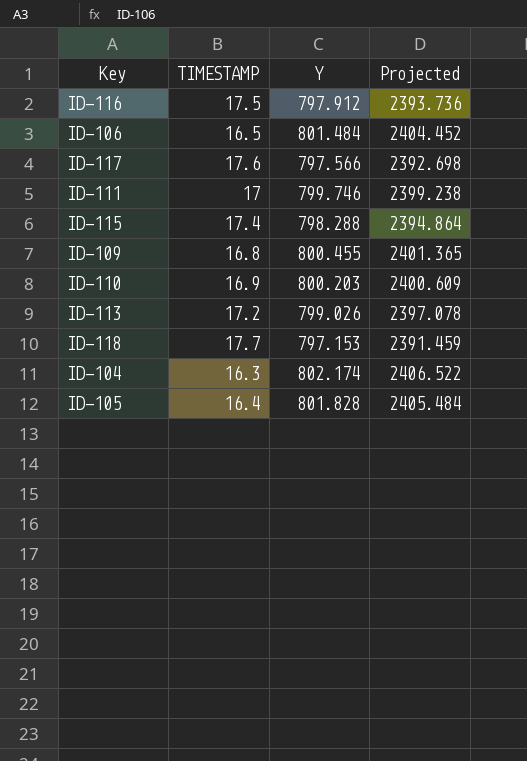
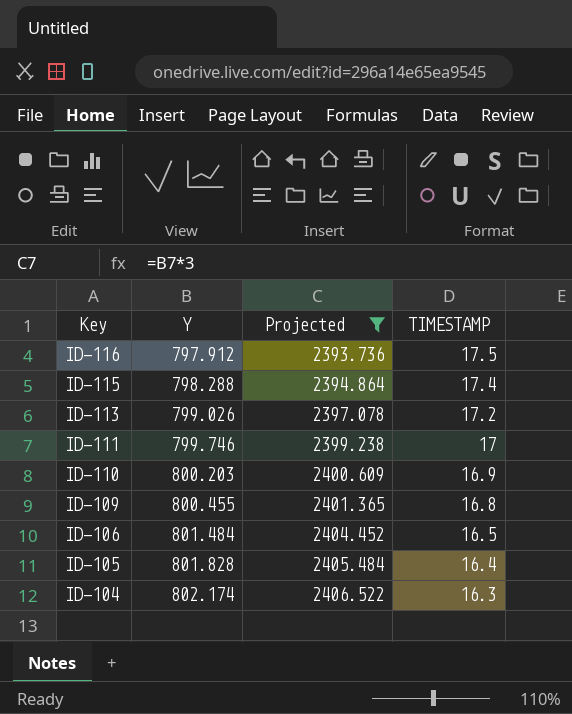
filter: none -> Projected >= 2393.736
row order: none -> Key descending
column TIMESTAMP | position: 2 -> 4

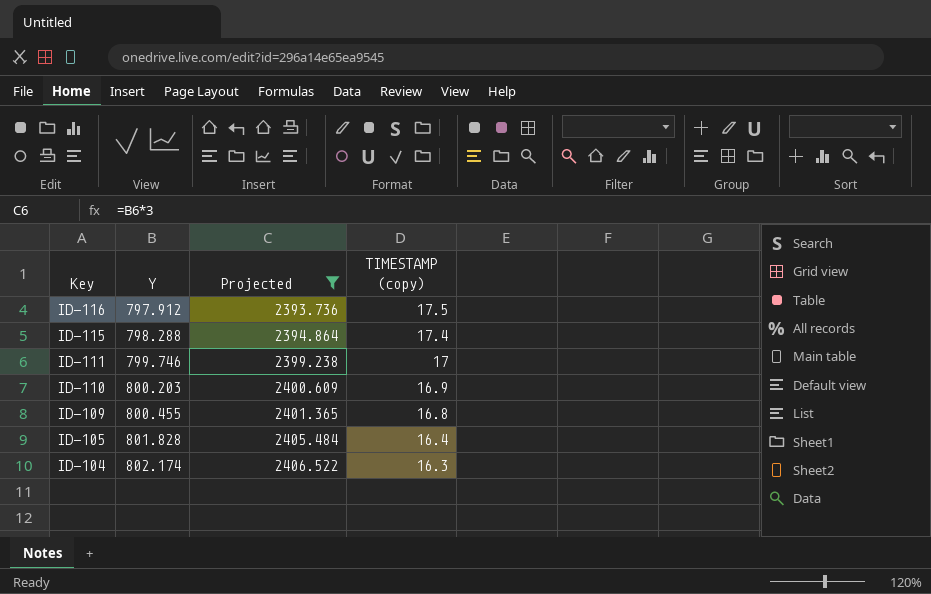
column name: TIMESTAMP -> TIMESTAMP (copy)
row ID-113: 799.026 | 2397.078 | 17.2 -> none
row ID-106: 801.484 | 2404.452 | 16.5 -> none

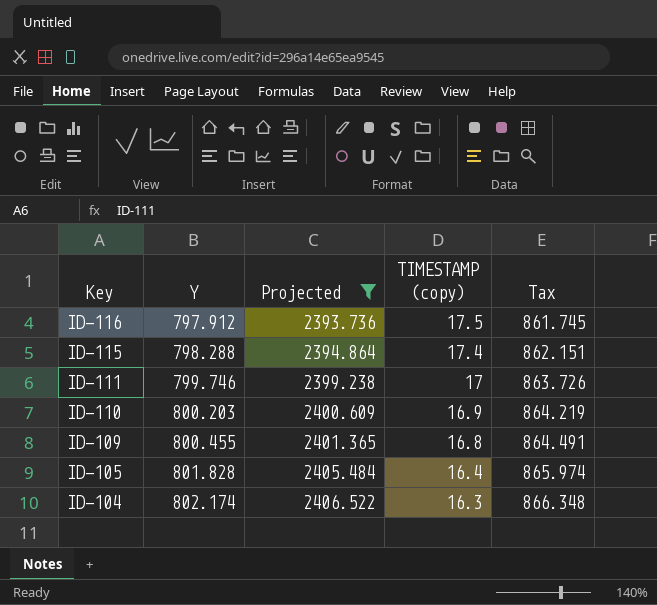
column Tax | formula: none -> [Y] * 1.08

